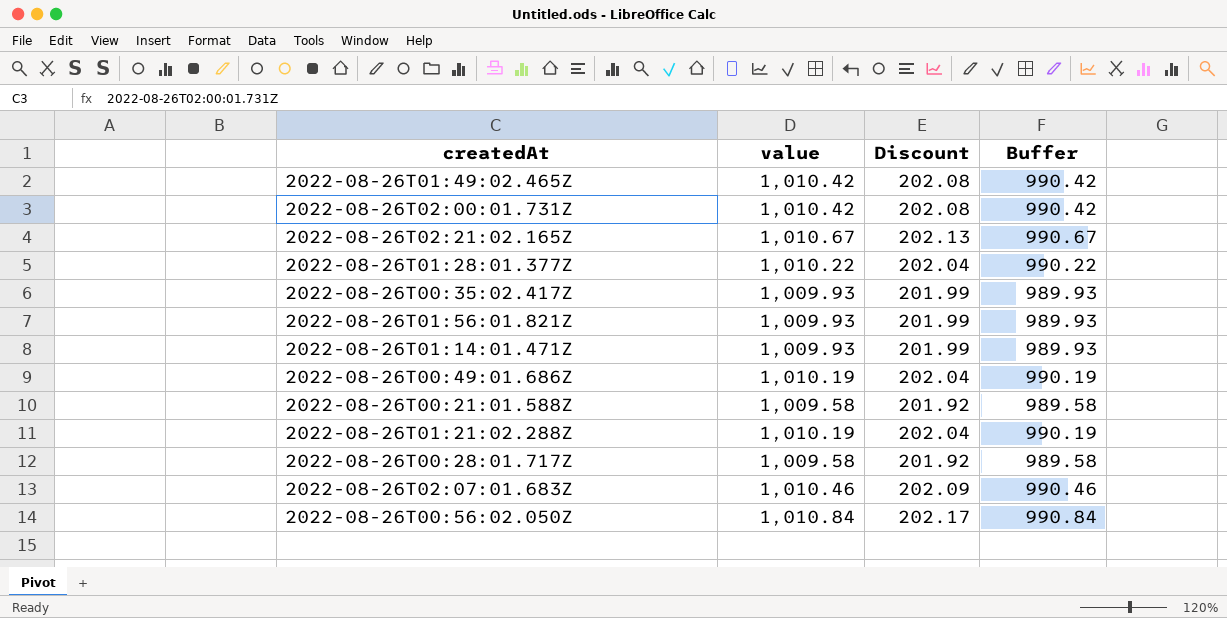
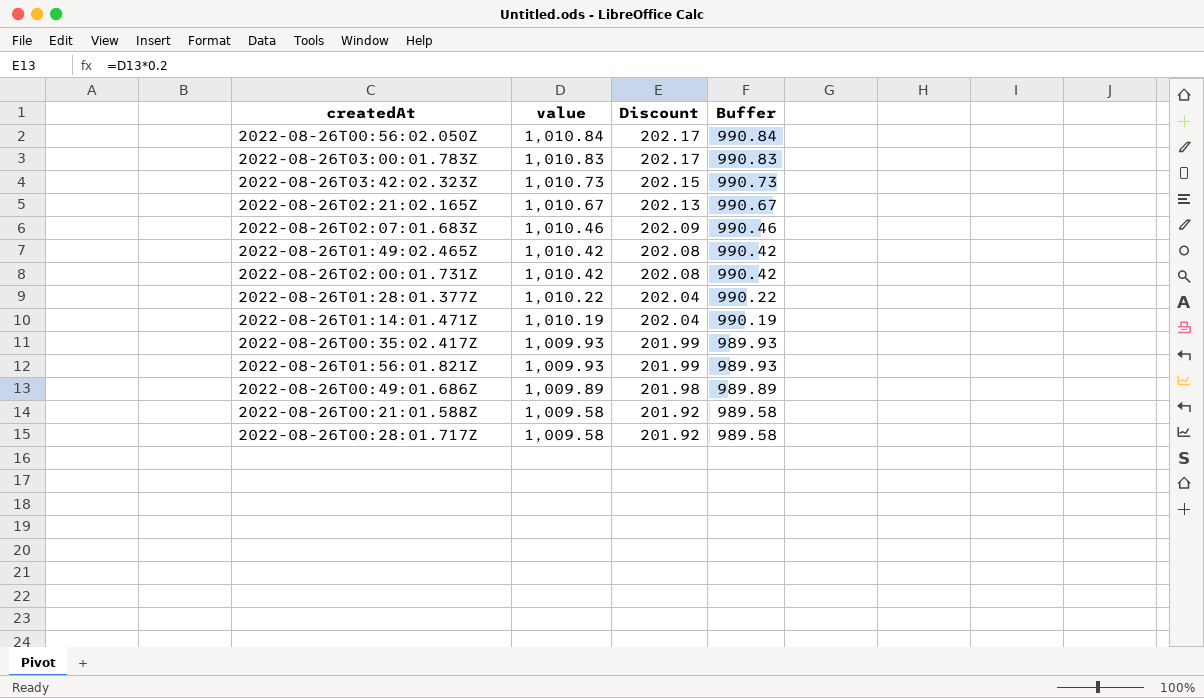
row order: none -> value descending
row 2022-08-26T01:21:02.288Z: 1,010.19 | 202.04 | 990.19 -> none
row 2022-08-26T03:00:01.783Z: none -> 1,010.83 | 202.17 | 990.83
row 2022-08-26T03:42:02.323Z: none -> 1,010.73 | 202.15 | 990.73
2022-08-26T01:14:01.471Z | value: 1,009.93 -> 1,010.19
2022-08-26T01:14:01.471Z | Discount: 201.99 -> 202.04
2022-08-26T01:14:01.471Z | Buffer: 989.93 -> 990.19
2022-08-26T00:49:01.686Z | value: 1,010.19 -> 1,009.89
2022-08-26T00:49:01.686Z | Discount: 202.04 -> 201.98
2022-08-26T00:49:01.686Z | Buffer: 990.19 -> 989.89

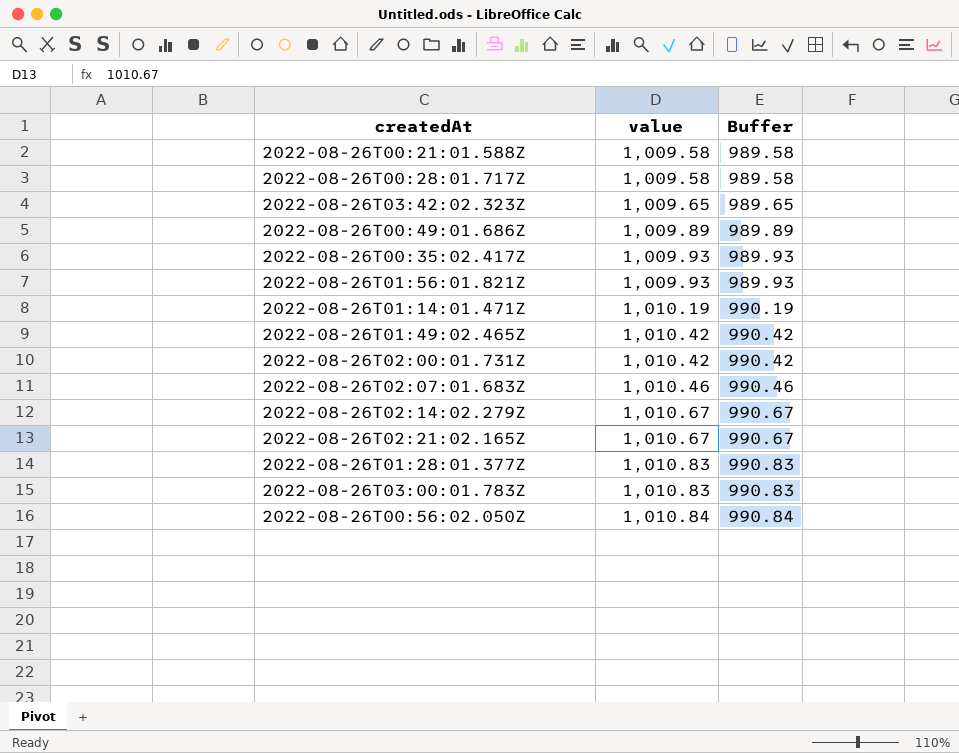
row order: value descending -> value ascending
column Discount | formula: [value] * 0.2 -> none
2022-08-26T03:42:02.323Z | value: 1,010.73 -> 1,009.65
2022-08-26T03:42:02.323Z | Buffer: 990.73 -> 989.65
row 2022-08-26T02:14:02.279Z: none -> 1,010.67 | 990.67
2022-08-26T01:28:01.377Z | value: 1,010.22 -> 1,010.83
2022-08-26T01:28:01.377Z | Buffer: 990.22 -> 990.83

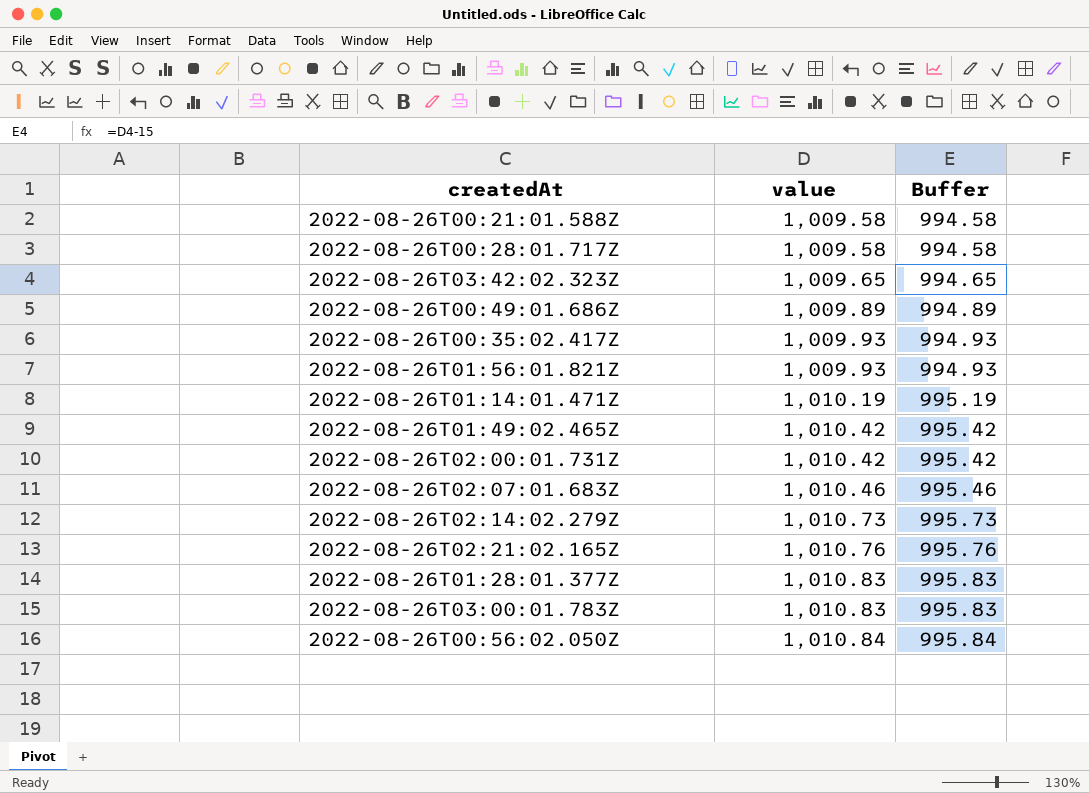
column Buffer | formula: [value] - 20 -> [value] - 15
2022-08-26T02:14:02.279Z | value: 1,010.67 -> 1,010.73
2022-08-26T02:21:02.165Z | value: 1,010.67 -> 1,010.76

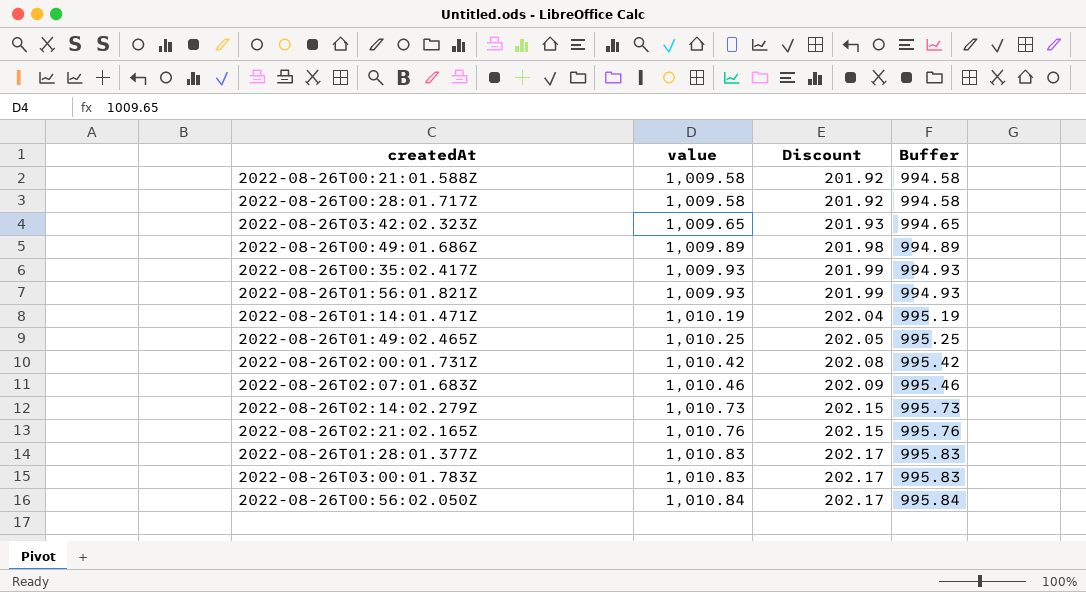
column Discount | formula: none -> [value] * 0.2
2022-08-26T01:49:02.465Z | value: 1,010.42 -> 1,010.25
2022-08-26T01:49:02.465Z | Buffer: 995.42 -> 995.25

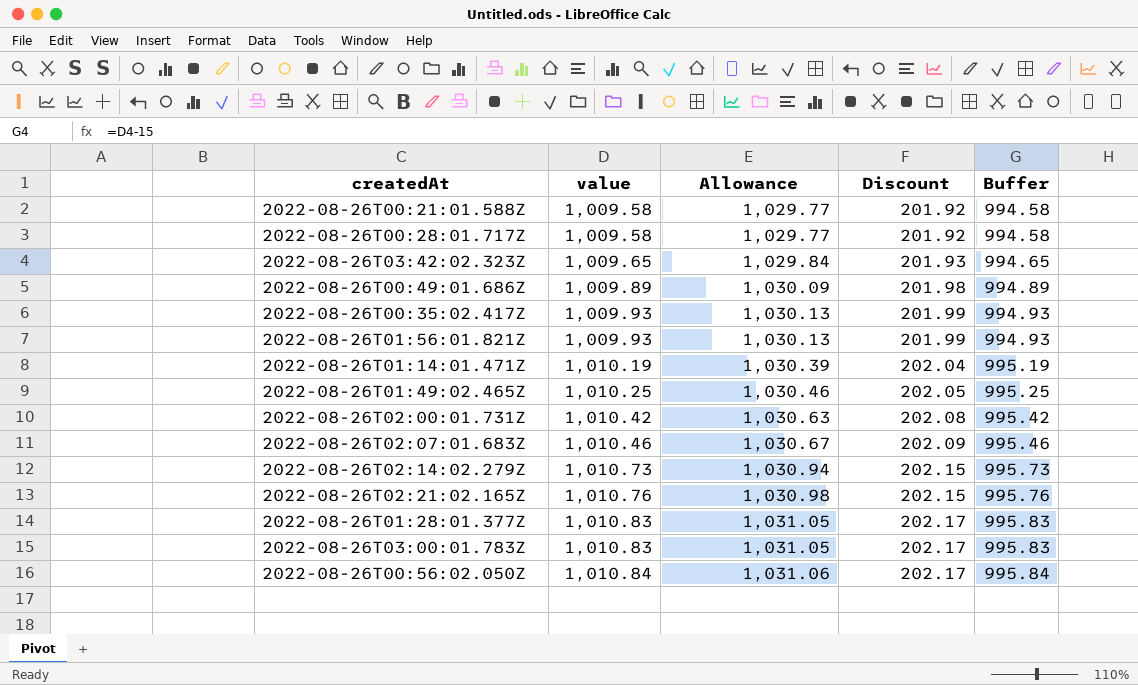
column Allowance | formula: none -> [value] * 1.02

